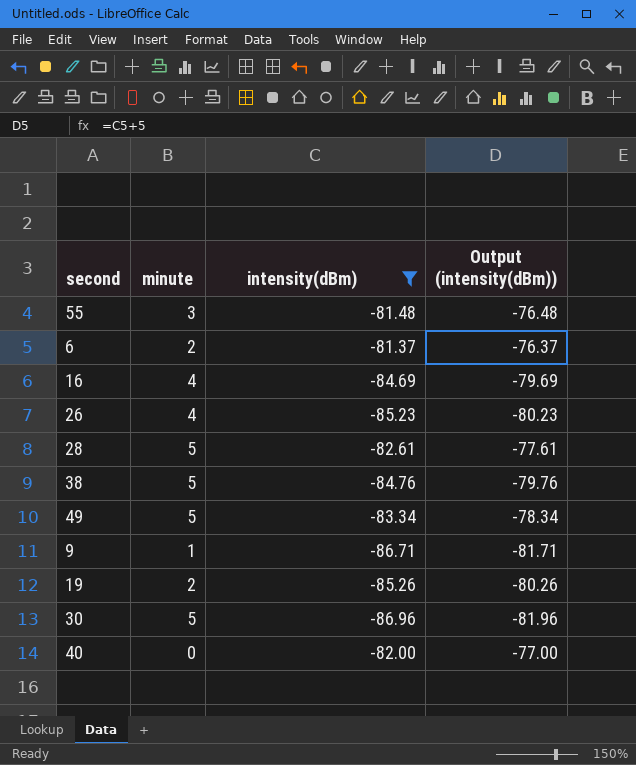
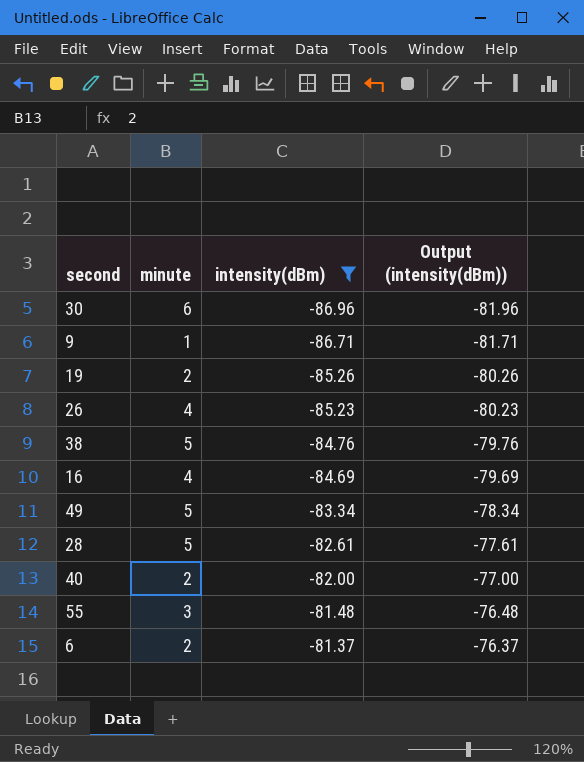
row order: none -> intensity(dBm) ascending
30 | minute: 5 -> 6
40 | minute: 0 -> 2

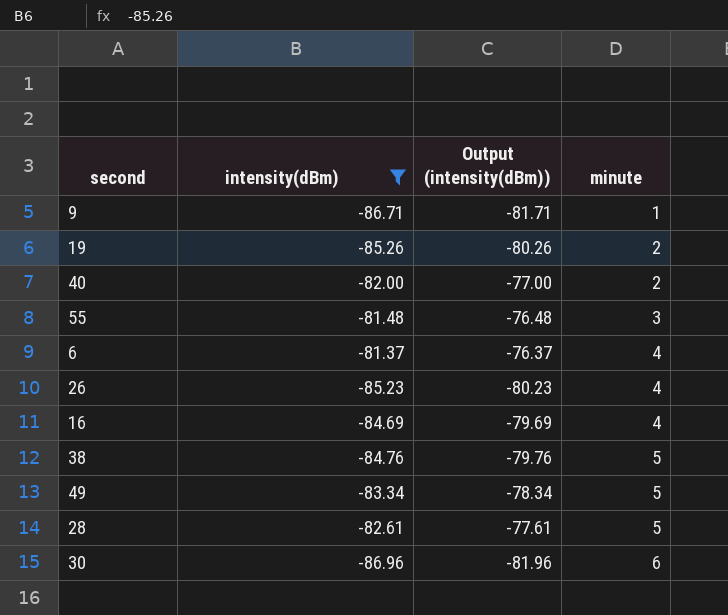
row order: intensity(dBm) ascending -> minute ascending
column minute | position: 2 -> 4
6 | minute: 2 -> 4

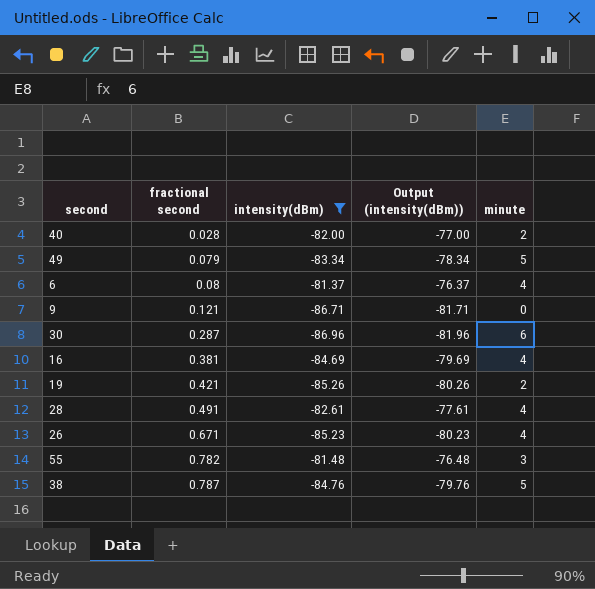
row order: minute ascending -> fractional second ascending
column fractional second | position: none -> 2
9 | minute: 1 -> 0
28 | minute: 5 -> 4

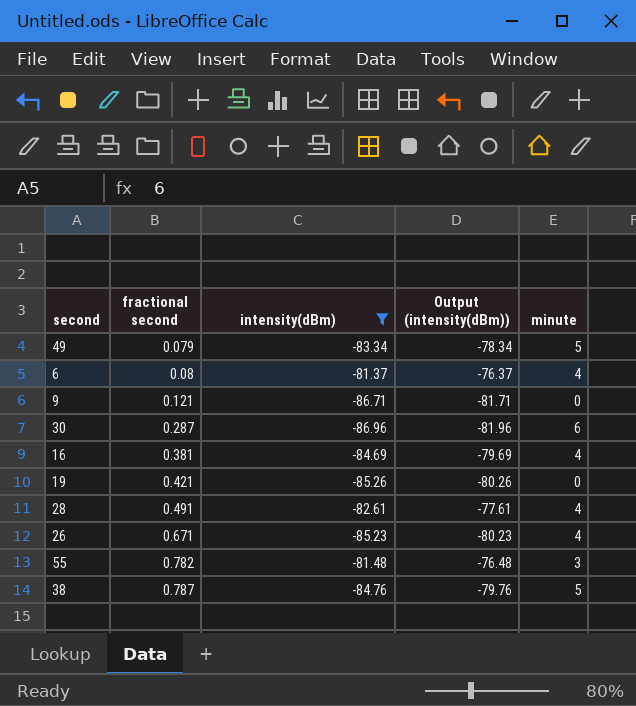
row 40: 0.028 | -82.00 | -77.00 | 2 -> none
19 | minute: 2 -> 0

